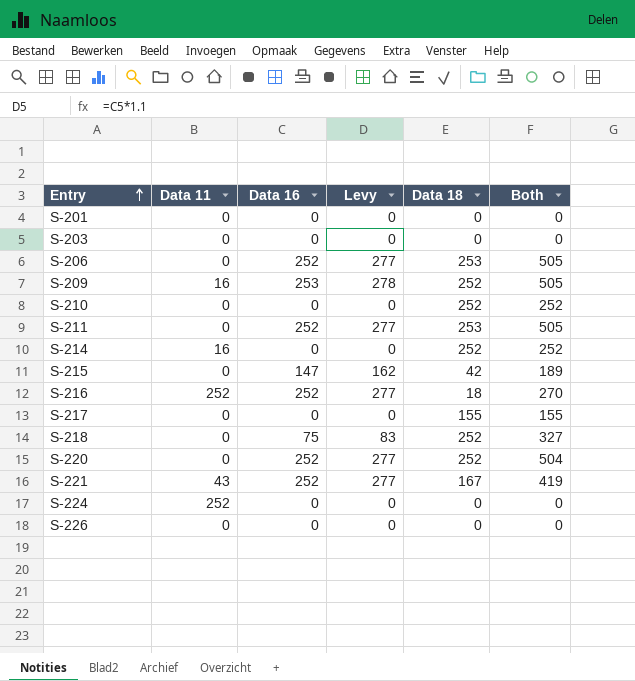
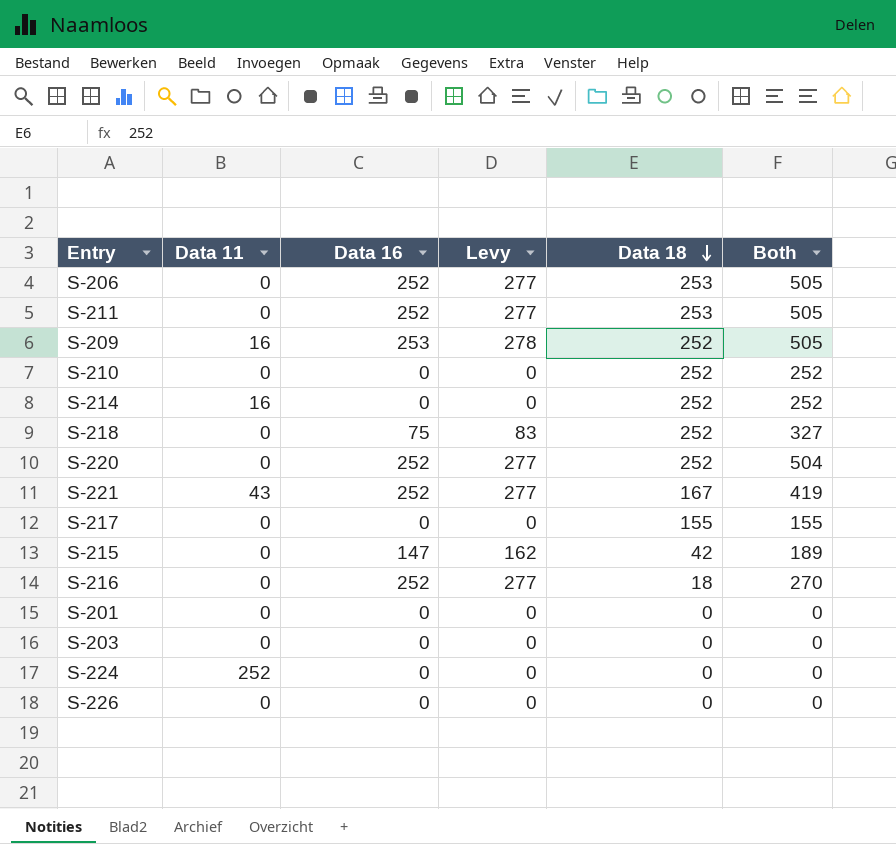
row order: Entry ascending -> Data 18 descending
S-216 | Data 11: 252 -> 0

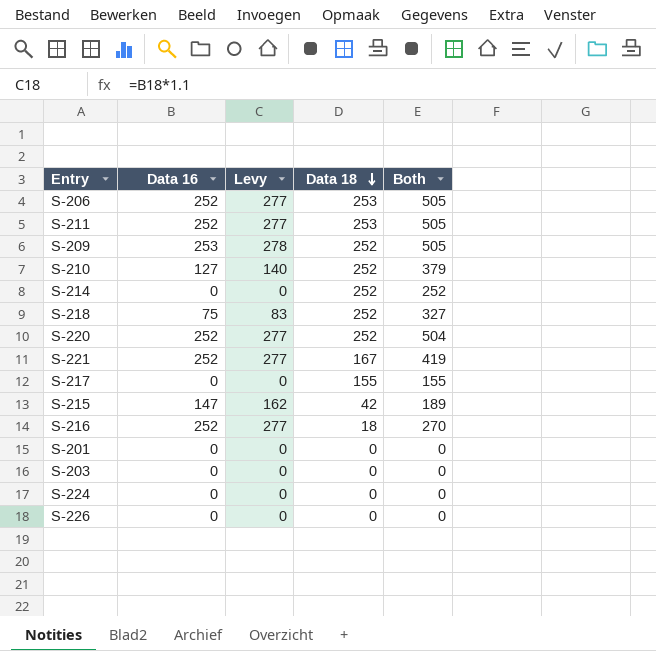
column Data 11 | position: 2 -> none
S-210 | Data 16: 0 -> 127
S-210 | Levy: 0 -> 140
S-210 | Both: 252 -> 379

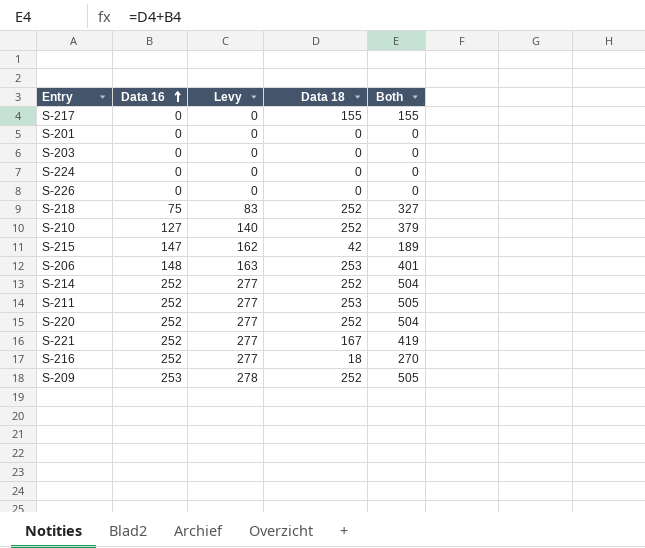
row order: Data 18 descending -> Data 16 ascending
S-206 | Data 16: 252 -> 148
S-206 | Levy: 277 -> 163
S-206 | Both: 505 -> 401
S-214 | Data 16: 0 -> 252
S-214 | Levy: 0 -> 277
S-214 | Both: 252 -> 504

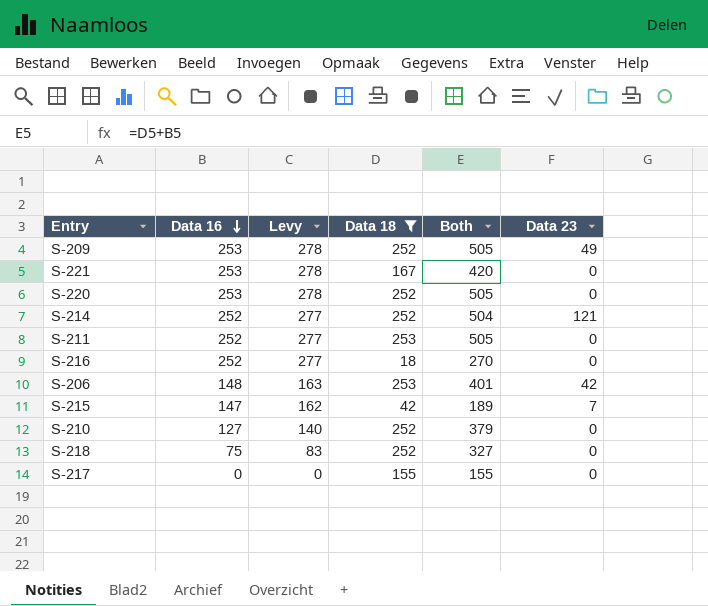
filter: none -> Data 18 != 0
row order: Data 16 ascending -> Data 16 descending
column Data 23 | position: none -> 6
S-221 | Data 16: 252 -> 253
S-221 | Levy: 277 -> 278
S-221 | Both: 419 -> 420
S-220 | Data 16: 252 -> 253
S-220 | Levy: 277 -> 278
S-220 | Both: 504 -> 505

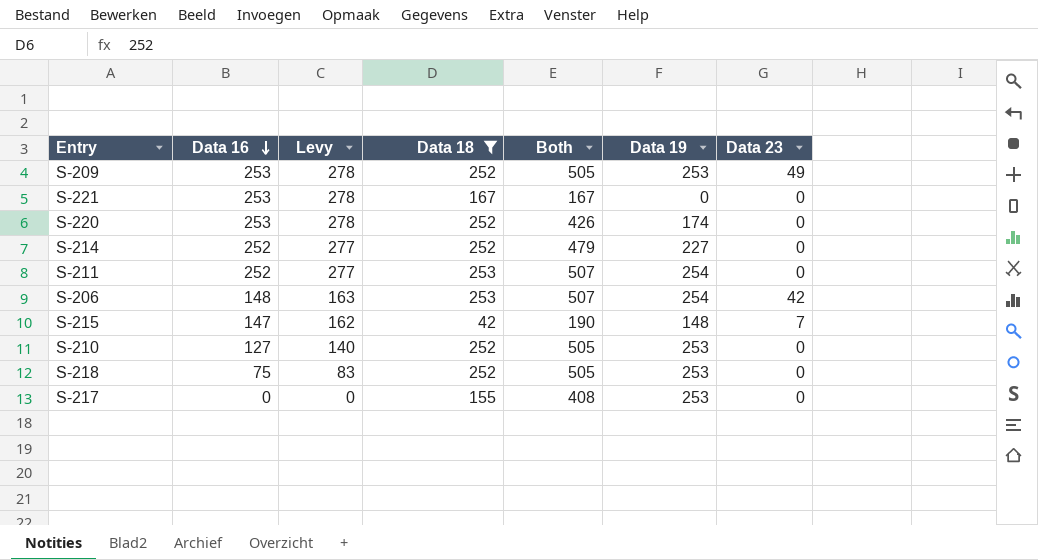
column Both | formula: [Data 16] + [Data 18] -> [Data 18] + [Data 19]
column Data 19 | position: none -> 6
row S-216: 252 | 277 | 18 | 270 | 0 -> none
S-214 | Data 23: 121 -> 0

